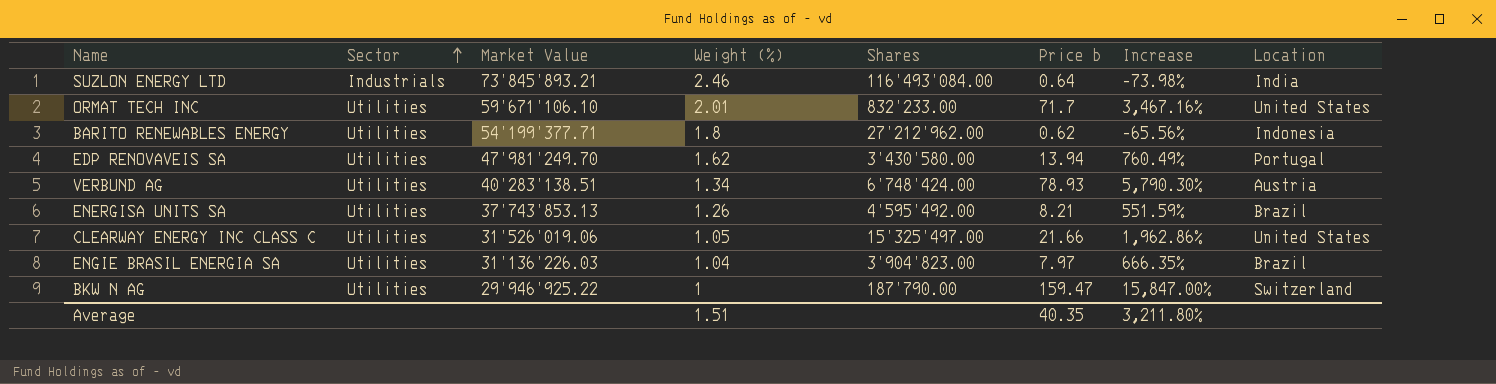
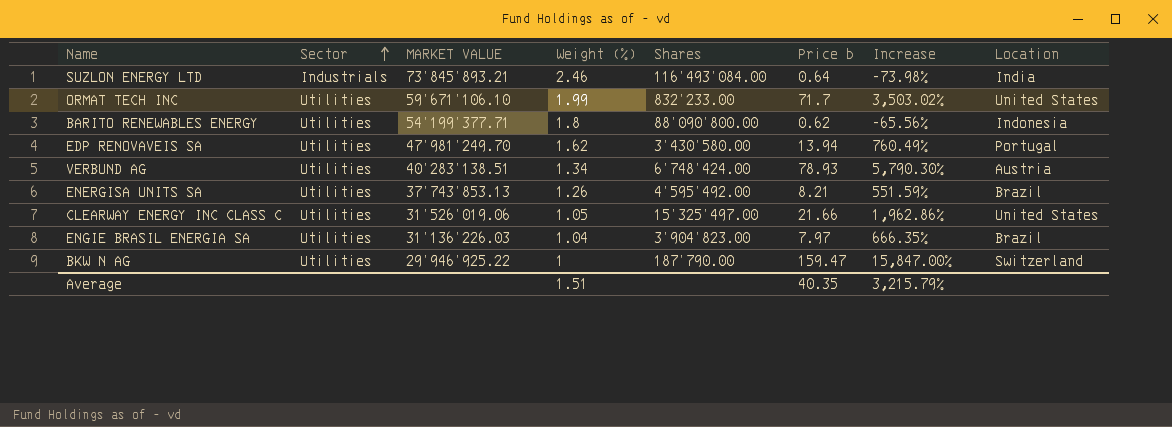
column name: Market Value -> MARKET VALUE
ORMAT TECH INC | Weight (%): 2.01 -> 1.99
ORMAT TECH INC | Increase: 3,467.16% -> 3,503.02%
BARITO RENEWABLES ENERGY | Shares: 27’212’962.00 -> 88’090’800.00
Average | Increase: 3,211.80% -> 3,215.79%

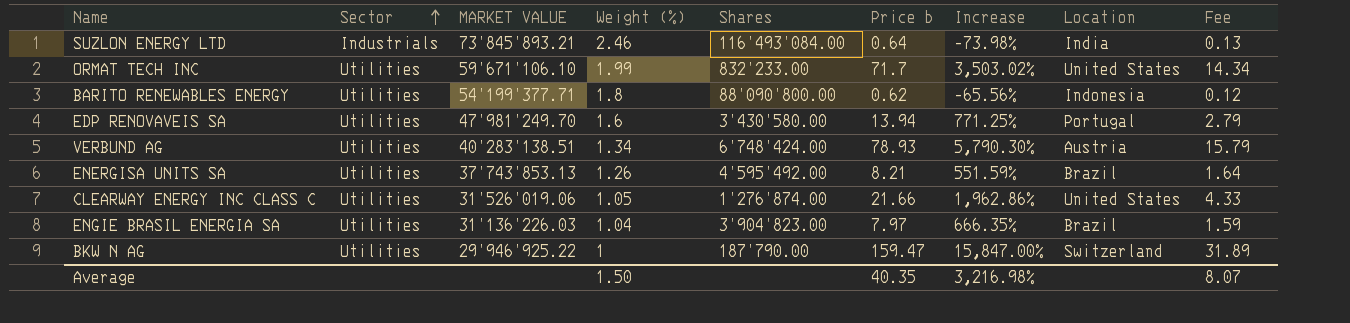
column Fee | formula: none -> [Price b] * 0.2
EDP RENOVAVEIS SA | Weight (%): 1.62 -> 1.6
EDP RENOVAVEIS SA | Increase: 760.49% -> 771.25%
CLEARWAY ENERGY INC CLASS C | Shares: 15’325’497.00 -> 1’276’874.00
Average | Weight (%): 1.51 -> 1.50
Average | Increase: 3,215.79% -> 3,216.98%

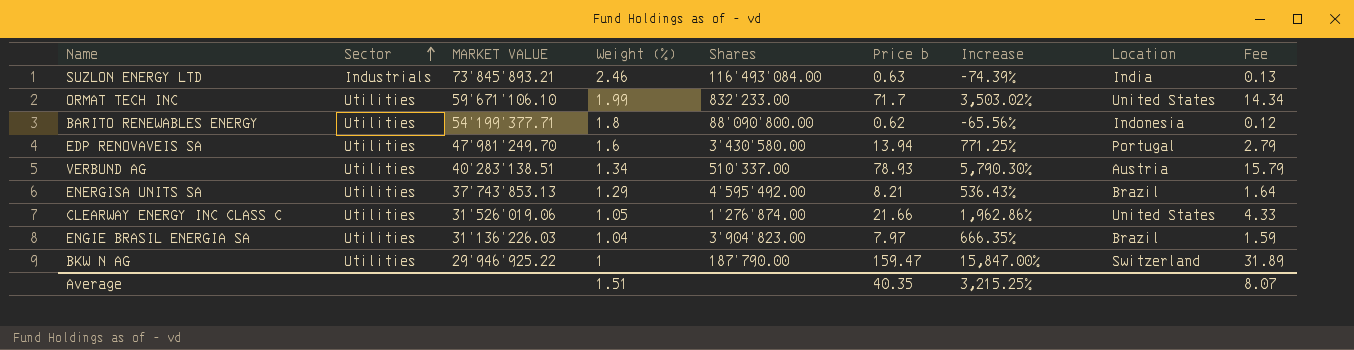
SUZLON ENERGY LTD | Price b: 0.64 -> 0.63
SUZLON ENERGY LTD | Increase: -73.98% -> -74.39%
VERBUND AG | Shares: 6’748’424.00 -> 510’337.00
ENERGISA UNITS SA | Weight (%): 1.26 -> 1.29
ENERGISA UNITS SA | Increase: 551.59% -> 536.43%
Average | Weight (%): 1.50 -> 1.51
Average | Increase: 3,216.98% -> 3,215.25%

